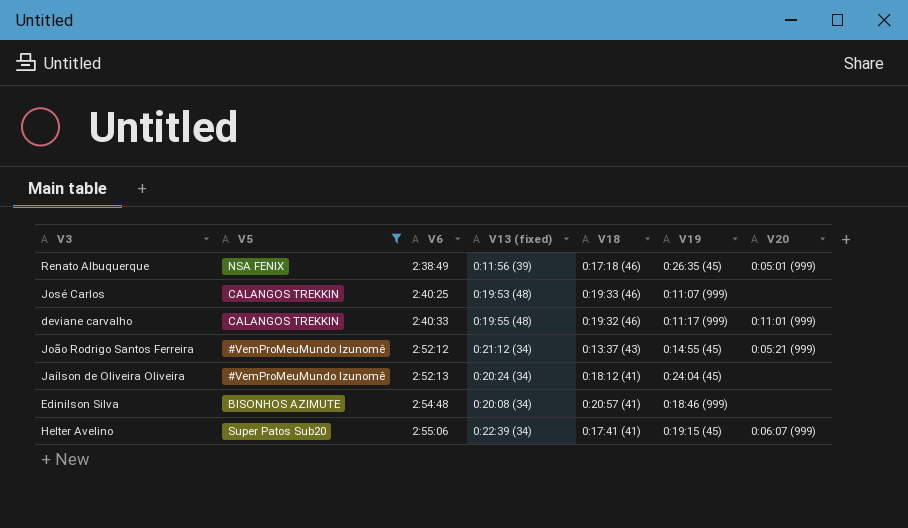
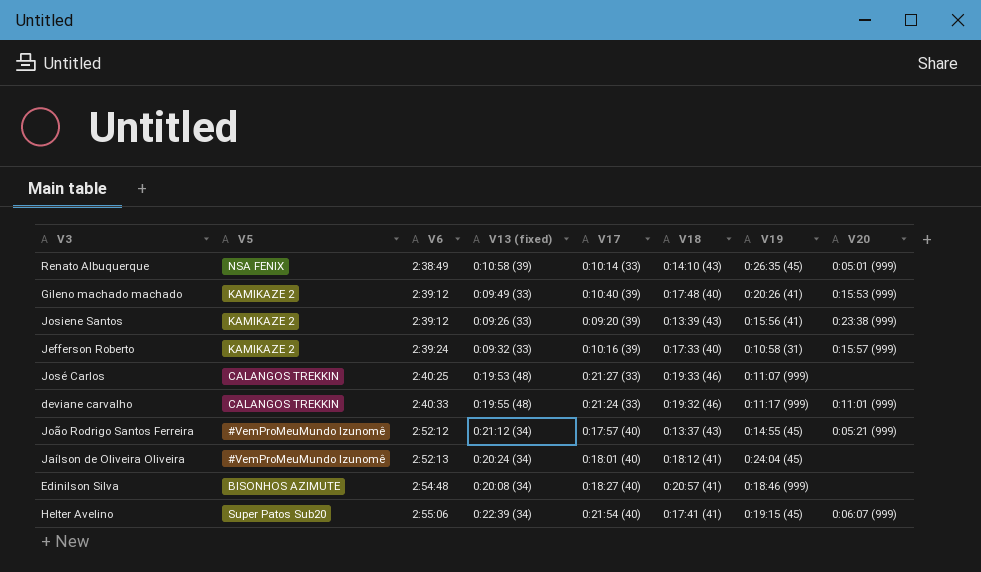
filter: V5 != KAMIKAZE 2 -> none
column V17 | position: none -> 5
Renato Albuquerque | V13 (fixed): 0:11:56 (39) -> 0:10:58 (39)
Renato Albuquerque | V18: 0:17:18 (46) -> 0:14:10 (43)

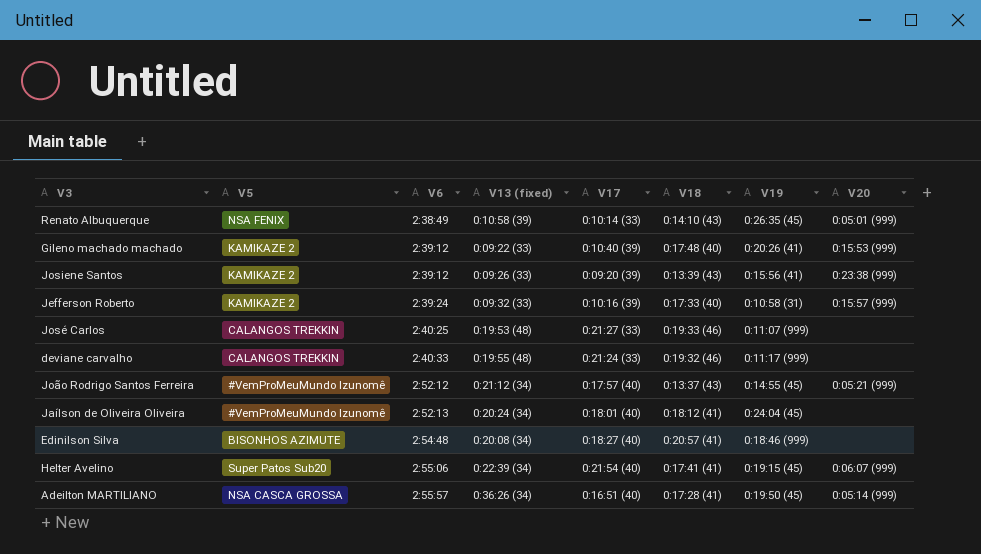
Gileno machado machado | V13 (fixed): 0:09:49 (33) -> 0:09:22 (33)
deviane carvalho | V20: 0:11:01 (999) -> none
row Adeilton MARTILIANO: none -> NSA CASCA GROSSA | 2:55:57 | 0:36:26 (34) | 0:16:51 (40) | 0:17:28 (41) | 0:19:50 (45) | 0:05:14 (999)

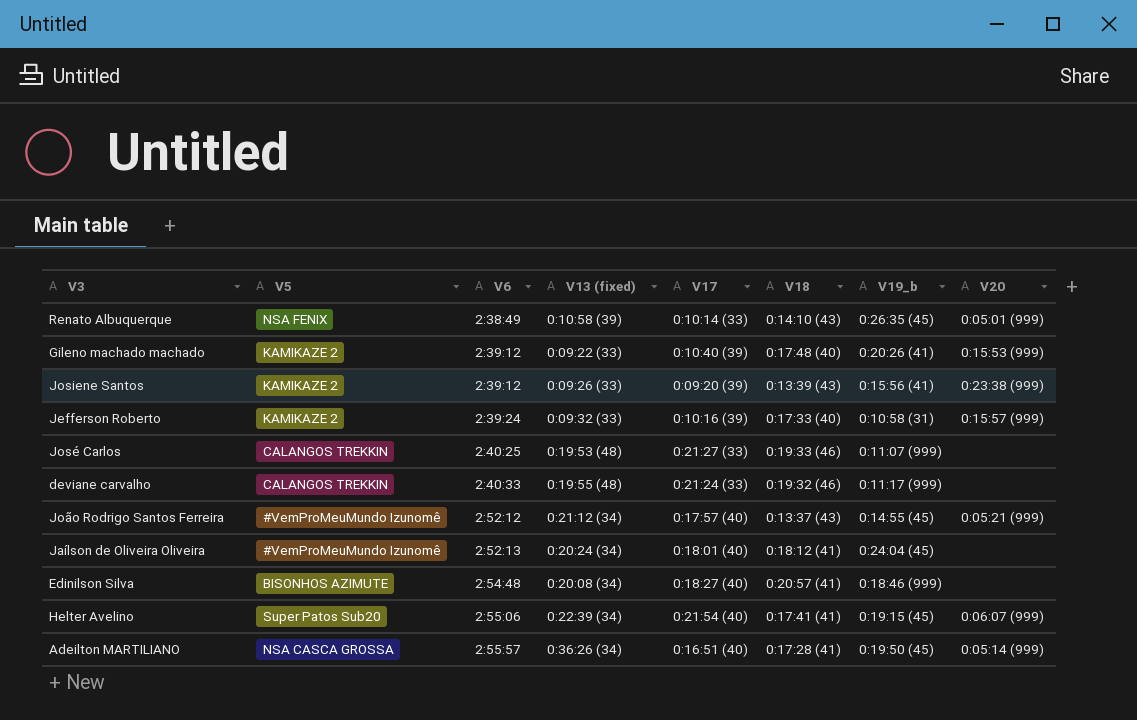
column name: V19 -> V19_b

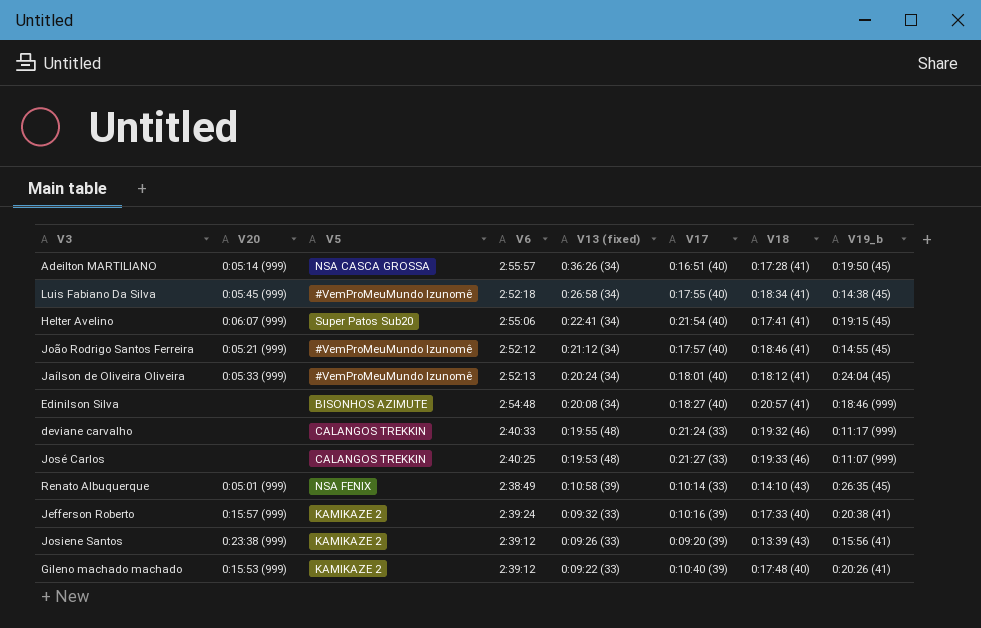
row order: V6 ascending -> V13 (fixed) descending
column V20 | position: 8 -> 2
row Luis Fabiano Da Silva: none -> 0:05:45 (999) | #VemProMeuMundo Izunomê | 2:52:18 | 0:26:58 (34) | 0:17:55 (40) | 0:18:34 (41) | 0:14:38 (45)
Helter Avelino | V13 (fixed): 0:22:39 (34) -> 0:22:41 (34)
João Rodrigo Santos Ferreira | V18: 0:13:37 (43) -> 0:18:46 (41)
Jaílson de Oliveira Oliveira | V20: none -> 0:05:33 (999)
Jefferson Roberto | V19_b: 0:10:58 (31) -> 0:20:38 (41)

